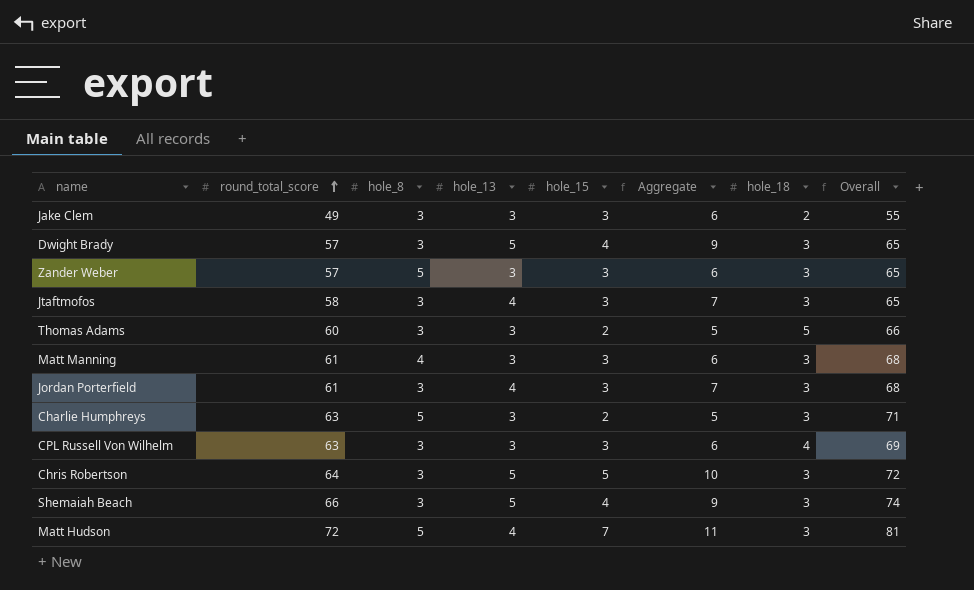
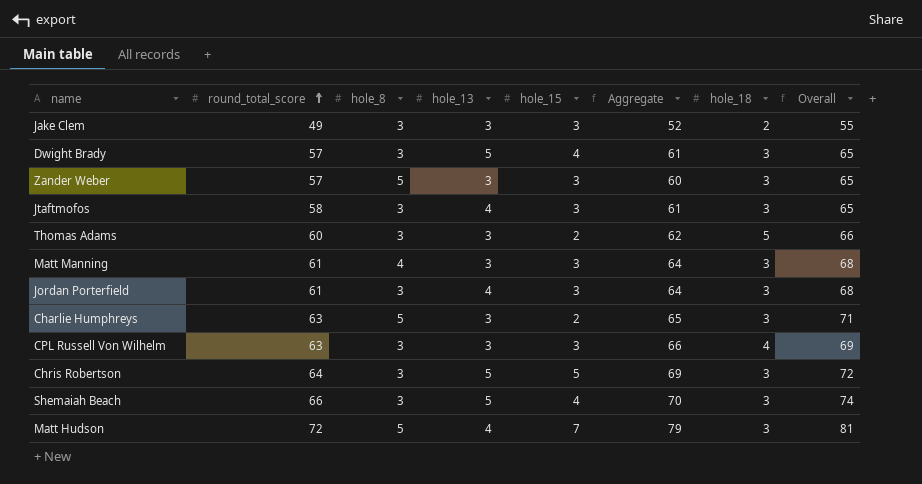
column Aggregate | formula: [hole_13] + [hole_15] -> [round_total_score] + [hole_15]

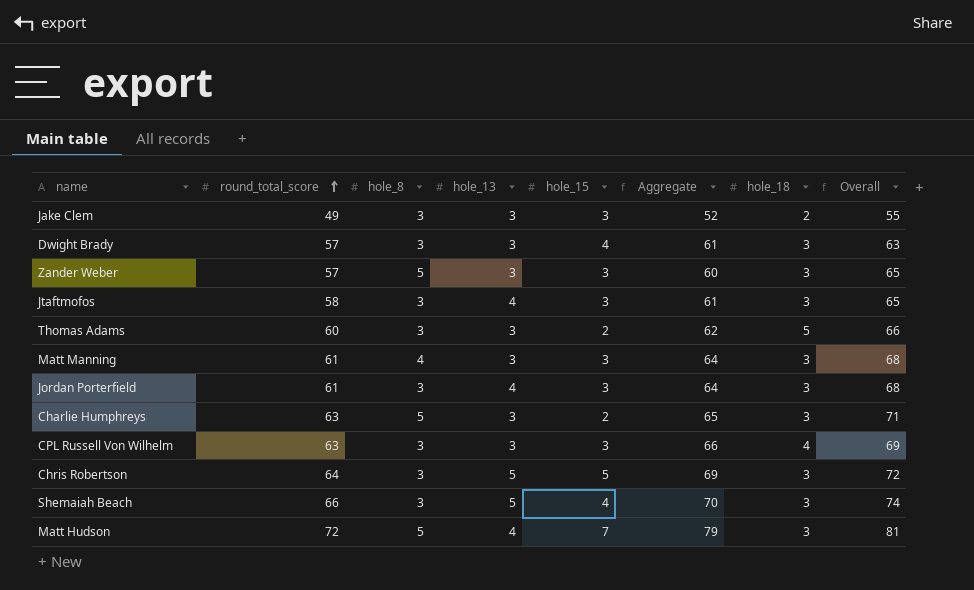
Dwight Brady | hole_13: 5 -> 3
Dwight Brady | Overall: 65 -> 63

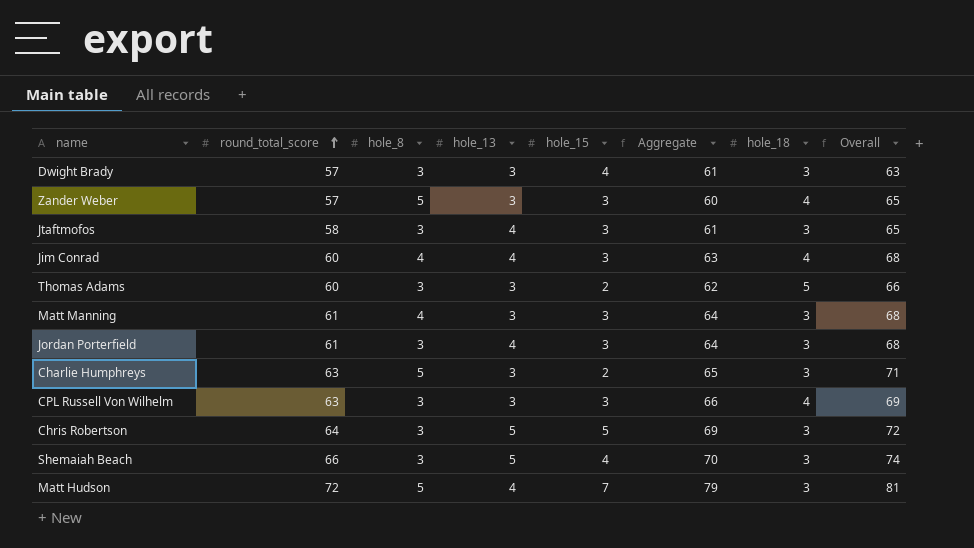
row Jake Clem: 49 | 3 | 3 | 3 | 52 | 2 | 55 -> none
Zander Weber | hole_18: 3 -> 4
row Jim Conrad: none -> 60 | 4 | 4 | 3 | 63 | 4 | 68

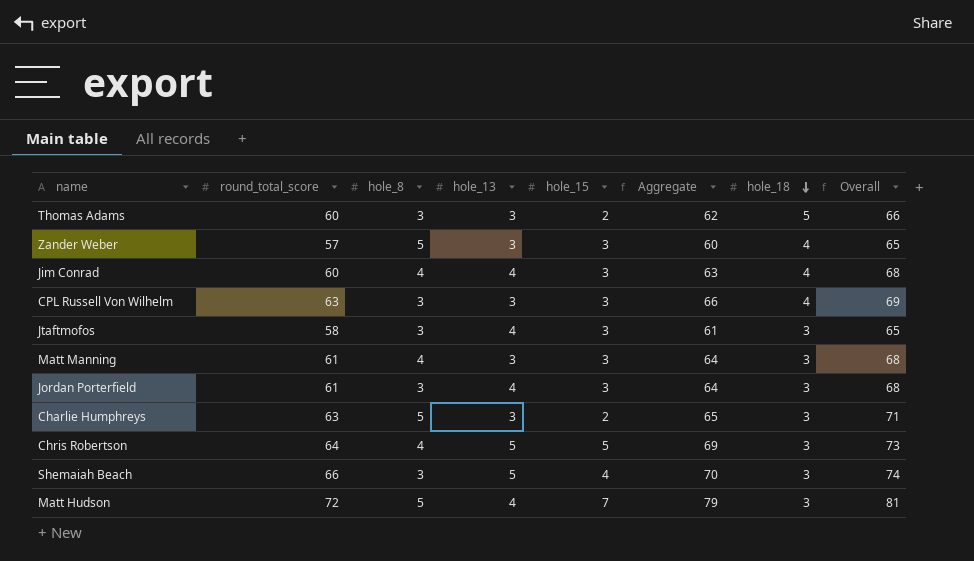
row order: round_total_score ascending -> hole_18 descending
row Dwight Brady: 57 | 3 | 3 | 4 | 61 | 3 | 63 -> none
Chris Robertson | hole_8: 3 -> 4
Chris Robertson | Overall: 72 -> 73

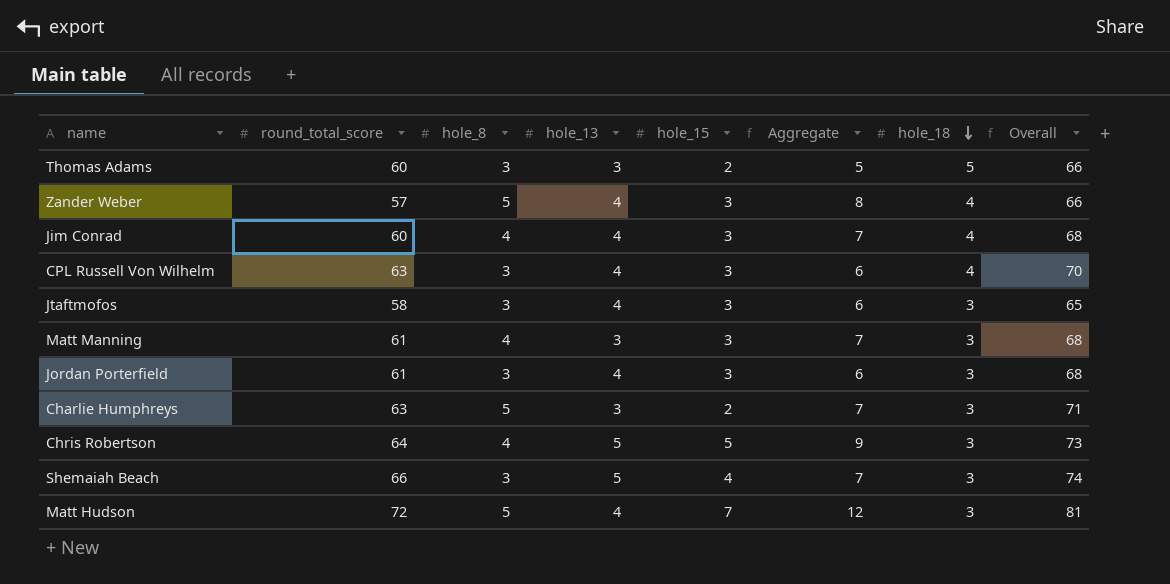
column Aggregate | formula: [round_total_score] + [hole_15] -> [hole_8] + [hole_15]
Zander Weber | hole_13: 3 -> 4
Zander Weber | Overall: 65 -> 66
CPL Russell Von Wilhelm | hole_13: 3 -> 4
CPL Russell Von Wilhelm | Overall: 69 -> 70

